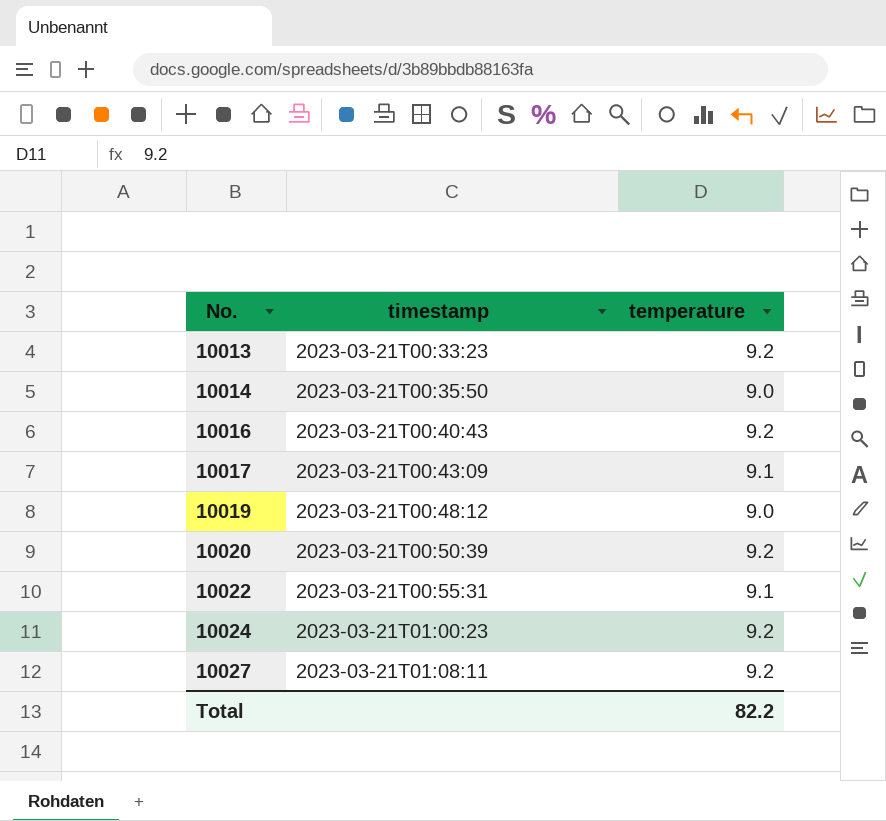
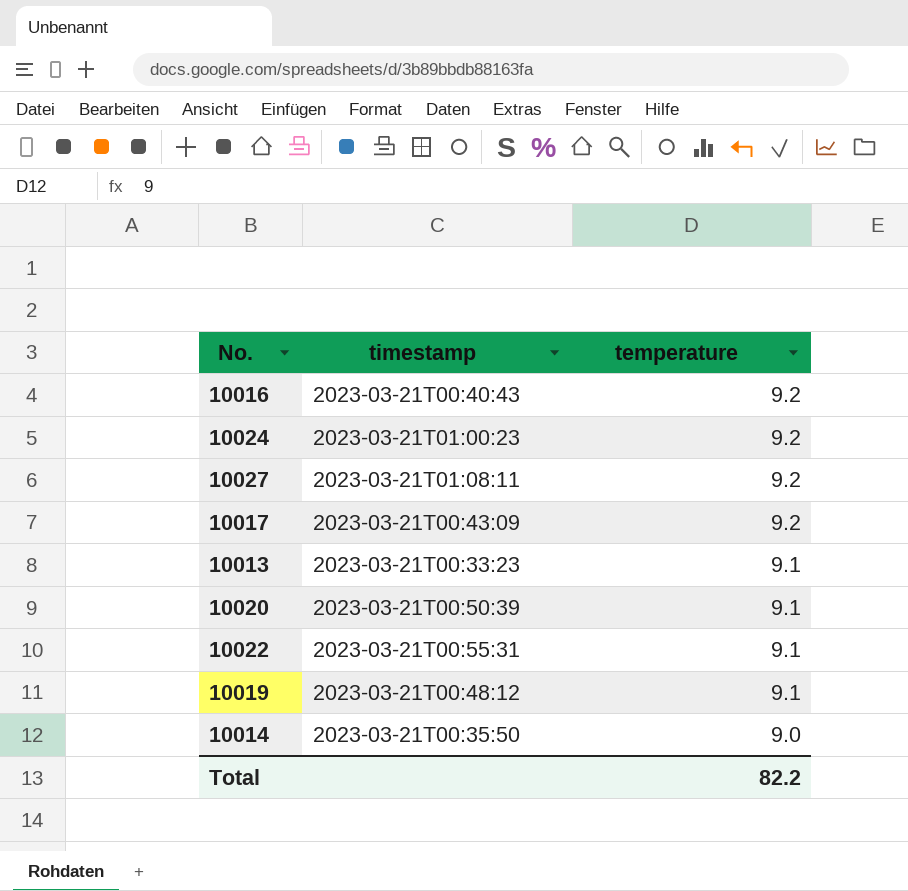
row order: No. ascending -> temperature descending
10017 | temperature: 9.1 -> 9.2
10013 | temperature: 9.2 -> 9.1
10020 | temperature: 9.2 -> 9.1
10019 | temperature: 9.0 -> 9.1

